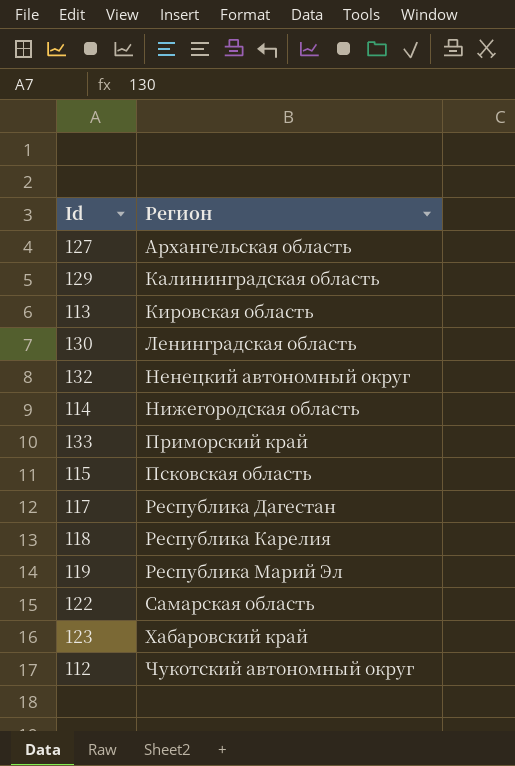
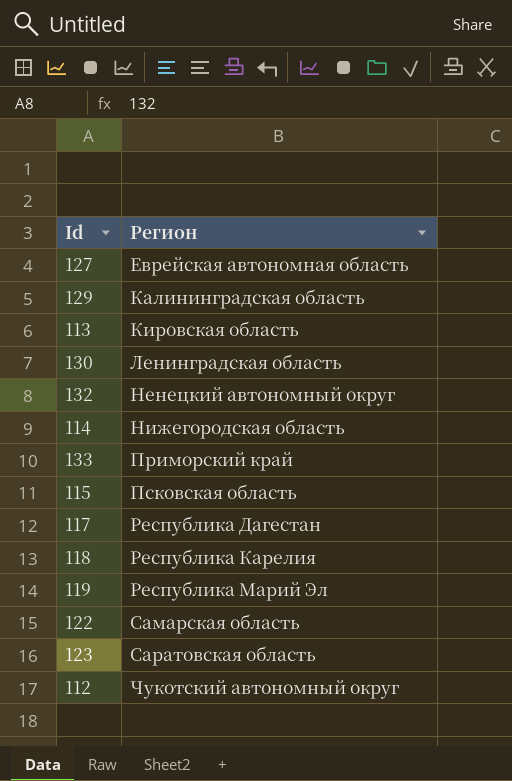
127 | Регион: Архангельская область -> Еврейская автономная область
123 | Регион: Хабаровский край -> Саратовская область

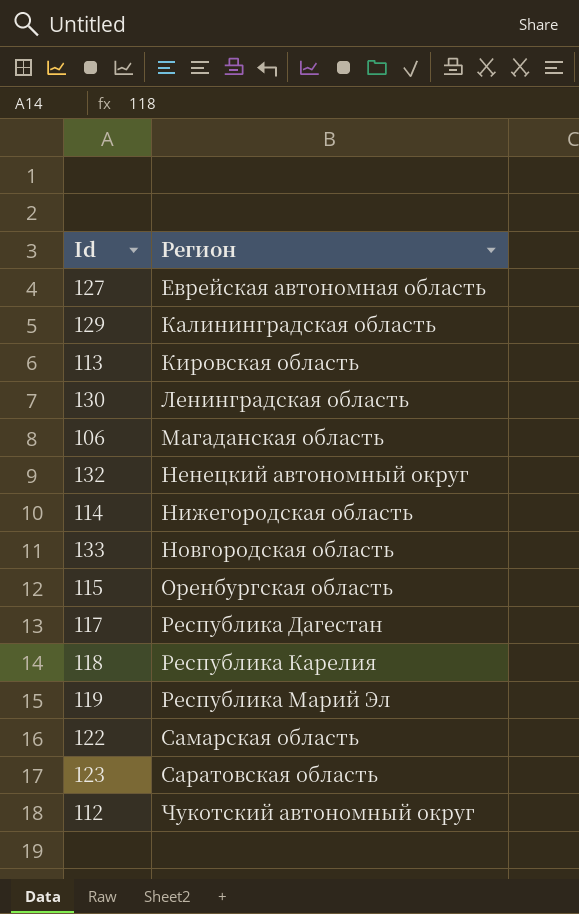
row 106: none -> Магаданская область
133 | Регион: Приморский край -> Новгородская область
115 | Регион: Псковская область -> Оренбургская область

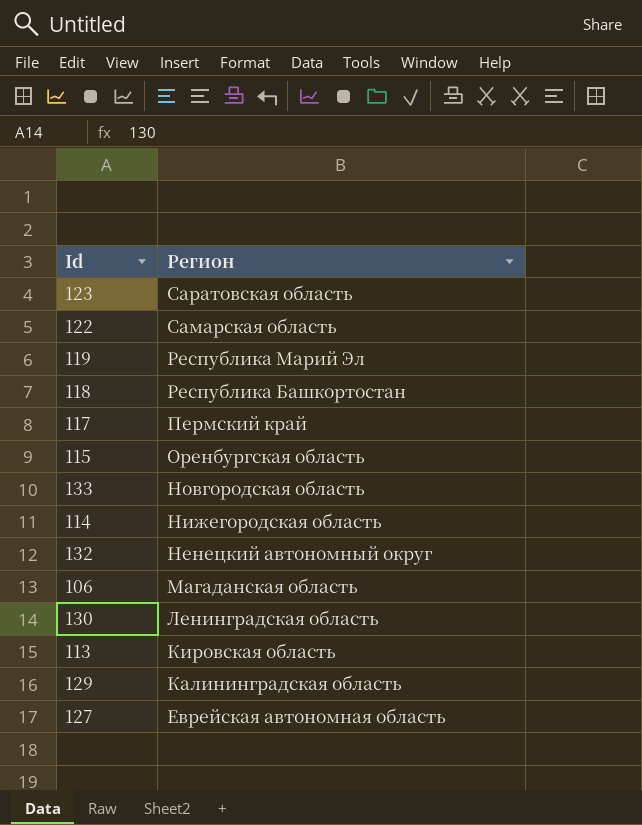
row order: Регион ascending -> Регион descending
row 112: Чукотский автономный округ -> none
118 | Регион: Республика Карелия -> Республика Башкортостан
117 | Регион: Республика Дагестан -> Пермский край

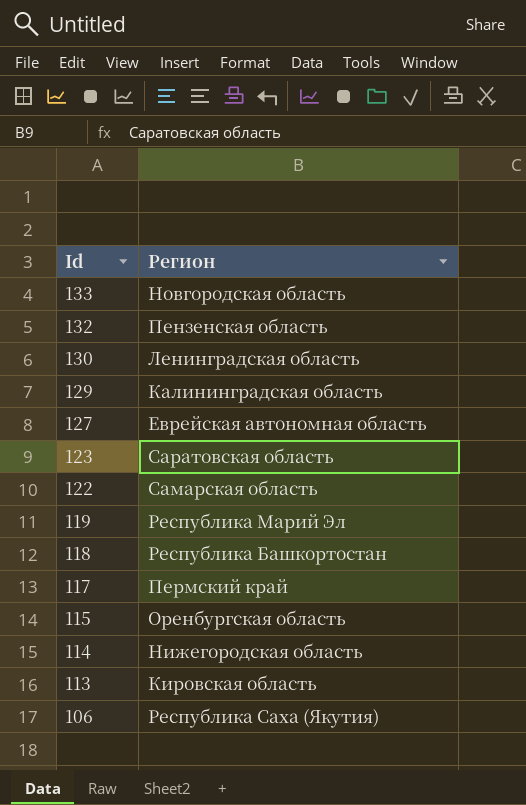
row order: Регион descending -> Id descending
132 | Регион: Ненецкий автономный округ -> Пензенская область
106 | Регион: Магаданская область -> Республика Саха (Якутия)

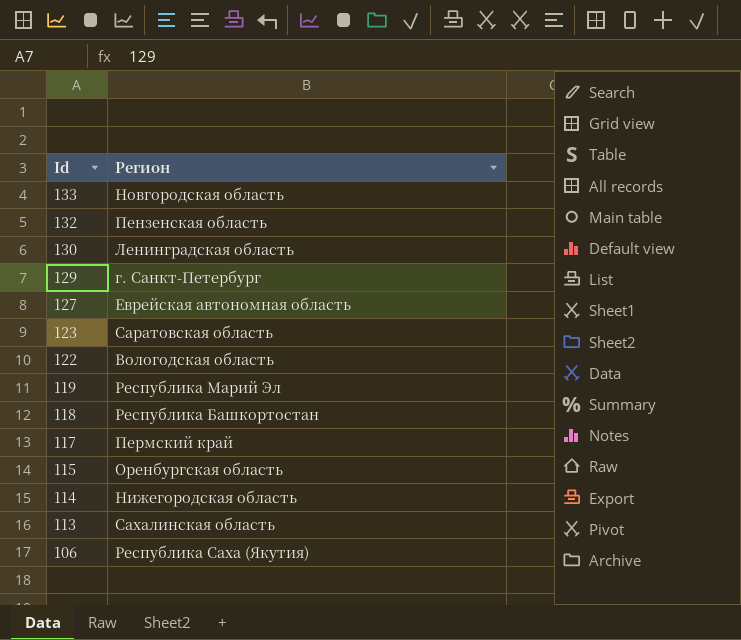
129 | Регион: Калининградская область -> г. Санкт-Петербург
122 | Регион: Самарская область -> Вологодская область
113 | Регион: Кировская область -> Сахалинская область

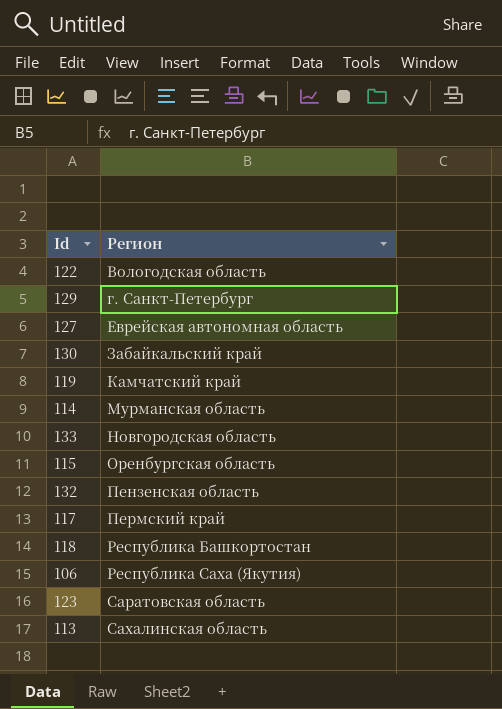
row order: Id descending -> Регион ascending
130 | Регион: Ленинградская область -> Забайкальский край
119 | Регион: Республика Марий Эл -> Камчатский край
114 | Регион: Нижегородская область -> Мурманская область

